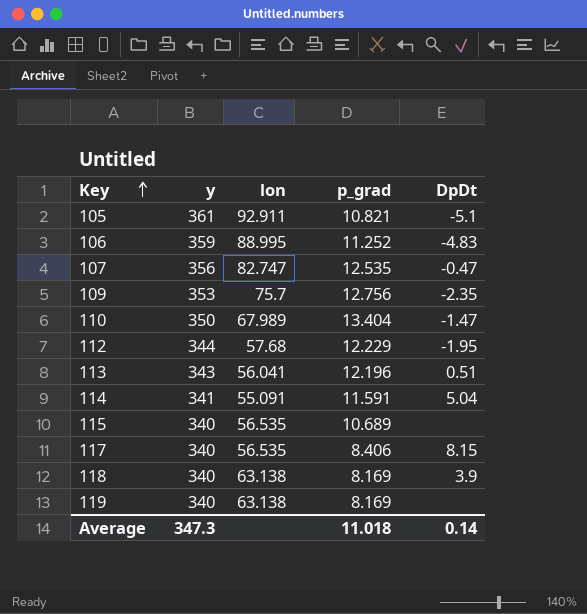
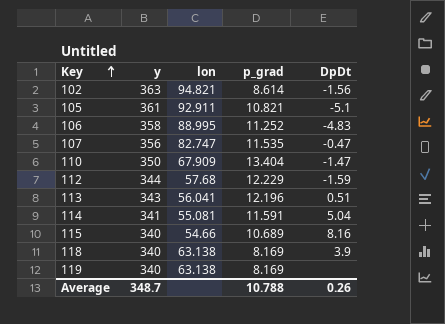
row 109: 353 | 75.7 | 12.756 | -2.35 -> none
row 117: 340 | 56.535 | 8.406 | 8.15 -> none
row 102: none -> 363 | 94.821 | 8.614 | -1.56
106 | y: 359 -> 358
107 | p_grad: 12.535 -> 11.535
110 | lon: 67.989 -> 67.909
112 | DpDt: -1.95 -> -1.59
114 | lon: 55.091 -> 55.081
115 | lon: 56.535 -> 54.66
115 | DpDt: none -> 8.16
Average | y: 347.3 -> 348.7
Average | p_grad: 11.018 -> 10.788
Average | DpDt: 0.14 -> 0.26

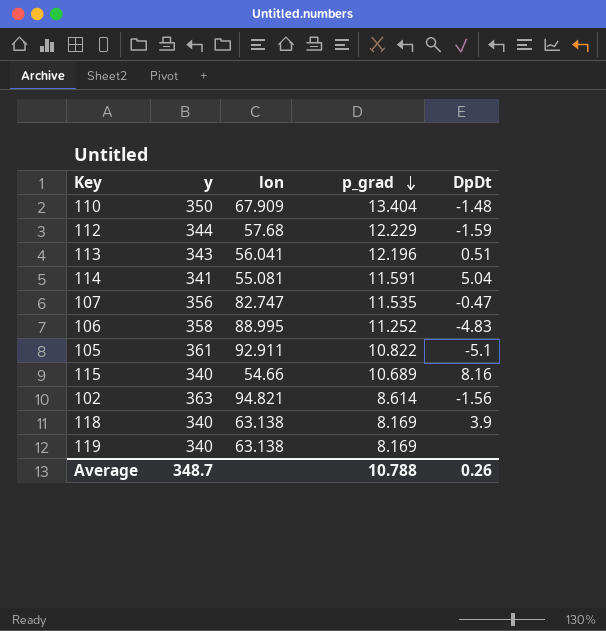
row order: Key ascending -> p_grad descending
110 | DpDt: -1.47 -> -1.48
105 | p_grad: 10.821 -> 10.822

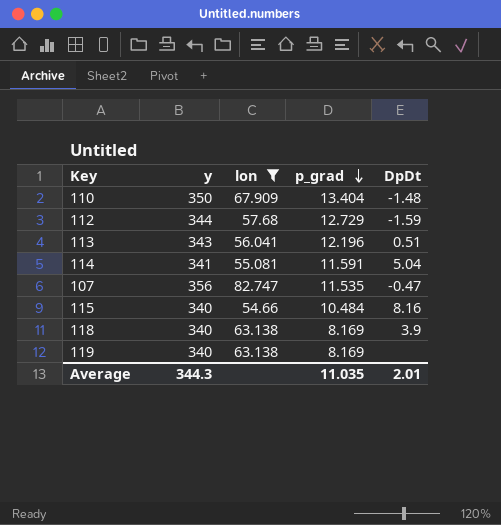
filter: none -> lon <= 82.747
112 | p_grad: 12.229 -> 12.729
115 | p_grad: 10.689 -> 10.484
Average | y: 348.7 -> 344.3
Average | p_grad: 10.788 -> 11.035
Average | DpDt: 0.26 -> 2.01

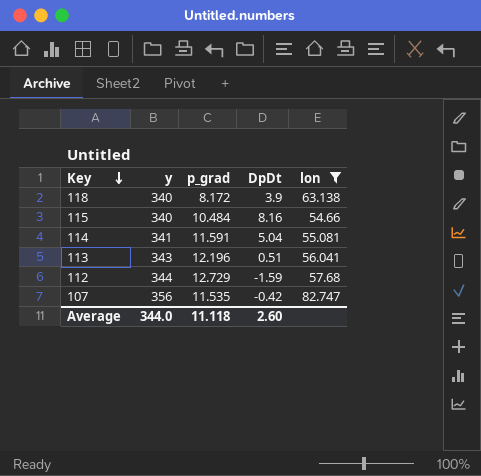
row order: p_grad descending -> Key descending
column lon | position: 3 -> 5
row 110: 350 | 67.909 | 13.404 | -1.48 -> none
row 119: 340 | 63.138 | 8.169 | none -> none
118 | p_grad: 8.169 -> 8.172
107 | DpDt: -0.47 -> -0.42
Average | y: 344.3 -> 344.0
Average | p_grad: 11.035 -> 11.118
Average | DpDt: 2.01 -> 2.60

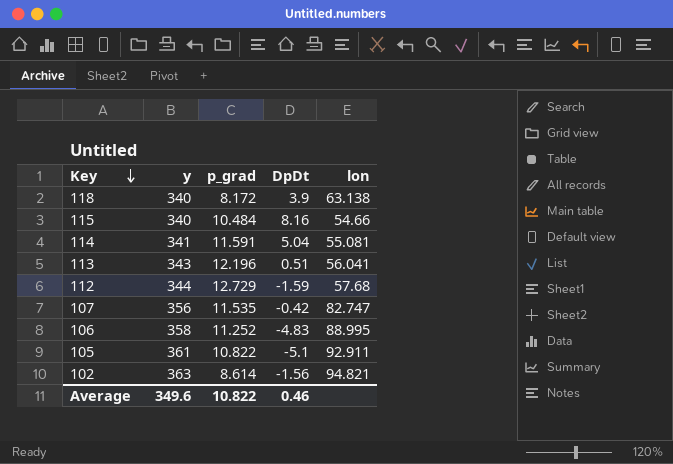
filter: lon <= 82.747 -> none
Average | y: 344.0 -> 349.6
Average | p_grad: 11.118 -> 10.822
Average | DpDt: 2.60 -> 0.46

